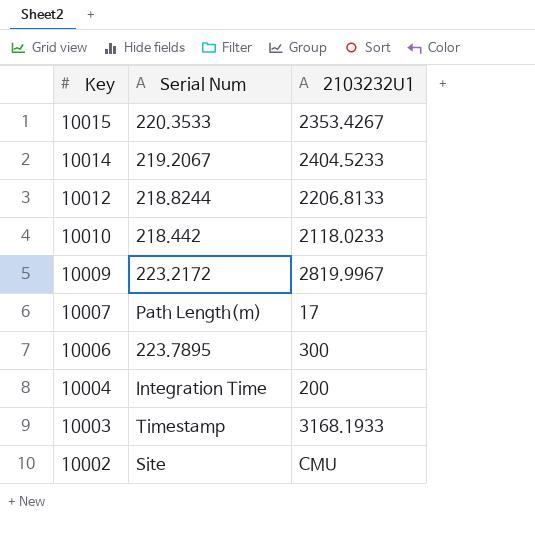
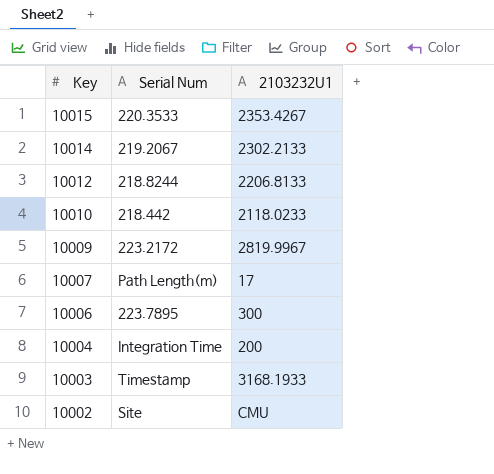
10014 | 2103232U1: 2404.5233 -> 2302.2133

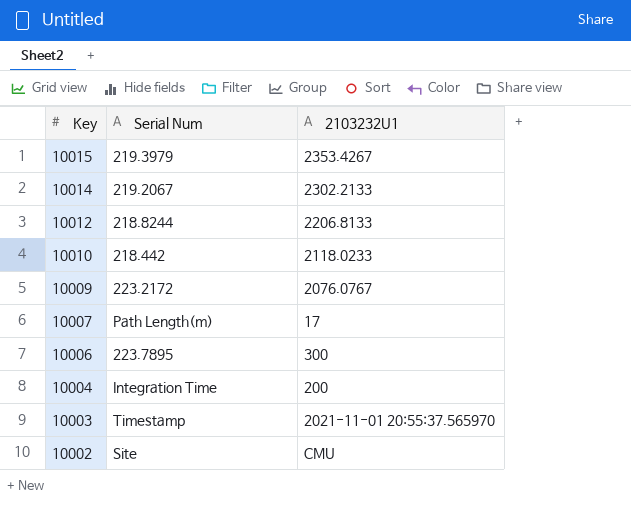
10015 | Serial Num: 220.3533 -> 219.3979
10009 | 2103232U1: 2819.9967 -> 2076.0767
10003 | 2103232U1: 3168.1933 -> 2021-11-01 20:55:37.565970

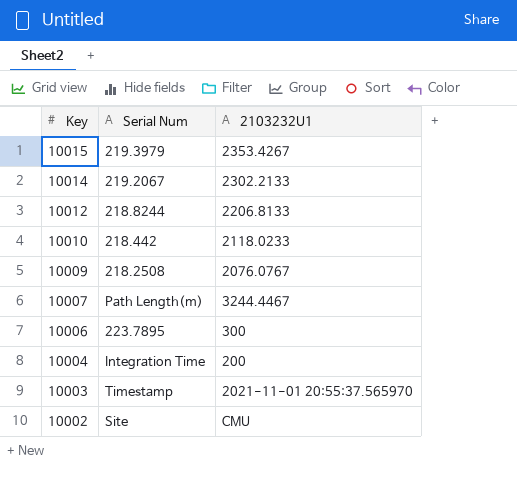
10009 | Serial Num: 223.2172 -> 218.2508
10007 | 2103232U1: 17 -> 3244.4467

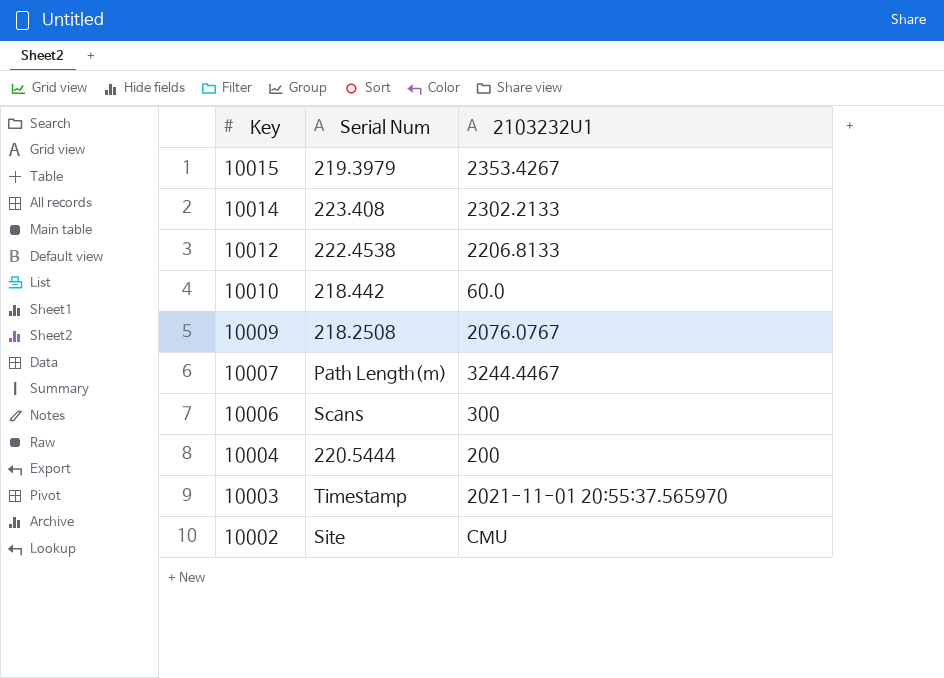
10014 | Serial Num: 219.2067 -> 223.408
10012 | Serial Num: 218.8244 -> 222.4538
10010 | 2103232U1: 2118.0233 -> 60.0
10006 | Serial Num: 223.7895 -> Scans
10004 | Serial Num: Integration Time -> 220.5444

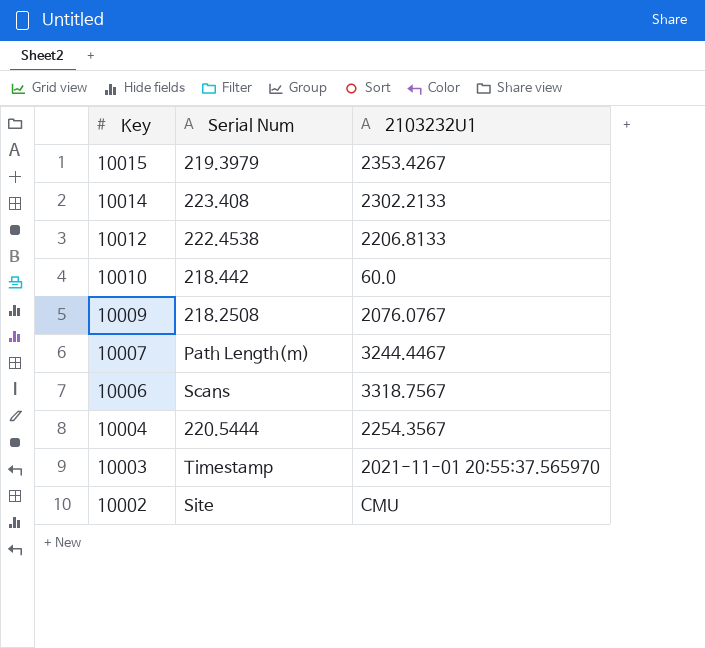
10006 | 2103232U1: 300 -> 3318.7567
10004 | 2103232U1: 200 -> 2254.3567

